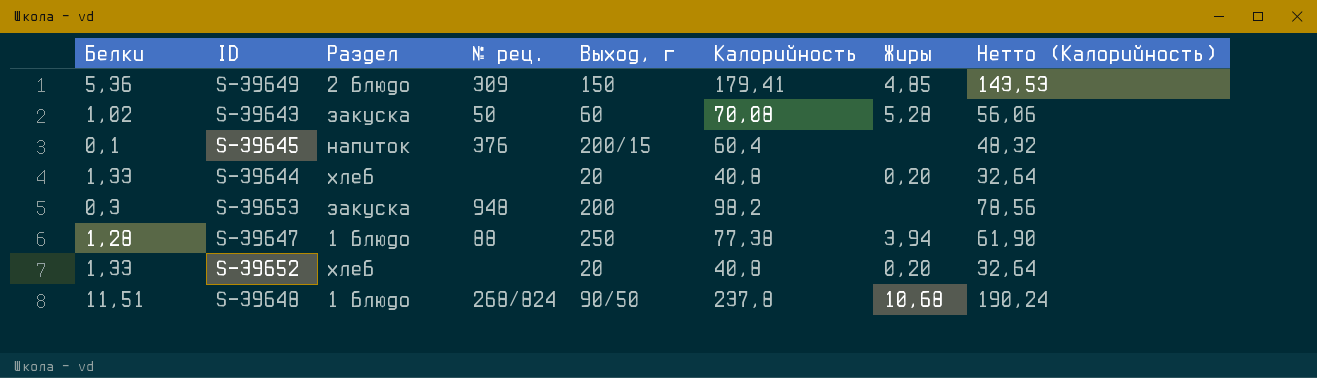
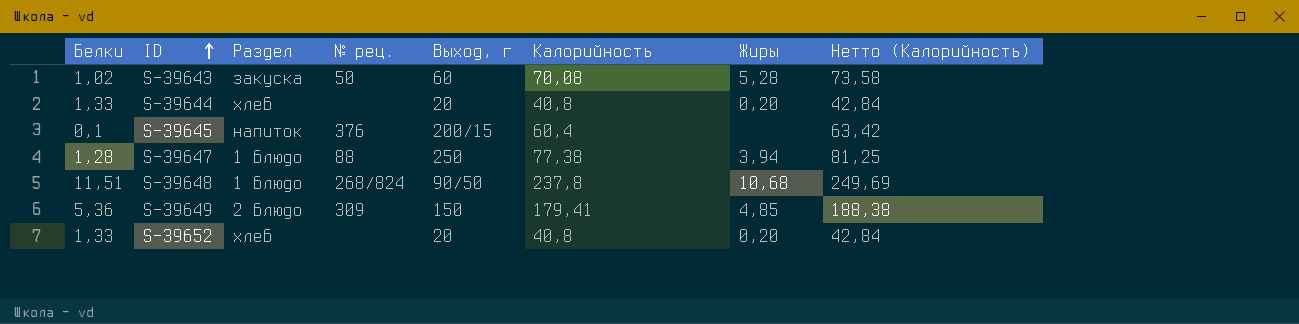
row order: none -> ID ascending
column Нетто (Калорийность) | formula: [Калорийность] * 0,8 -> [Калорийность] * 1,05
row S-39653: 0,3 | закуска | 948 | 200 | 98,2 | none | 78,56 -> none

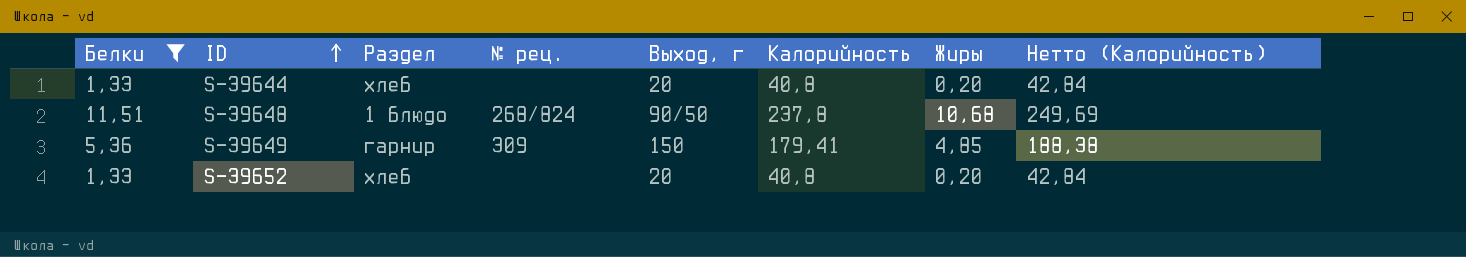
filter: none -> Белки >= 1,33
S-39649 | Раздел: 2 блюдо -> гарнир

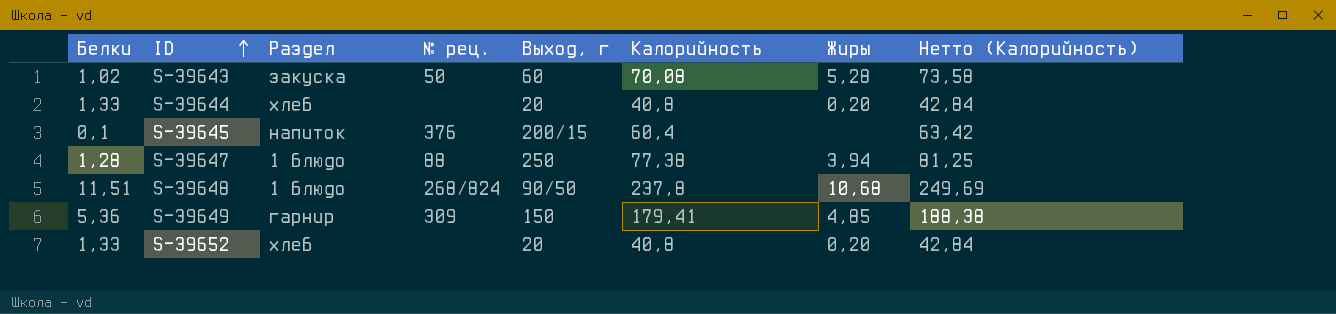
filter: Белки >= 1,33 -> none

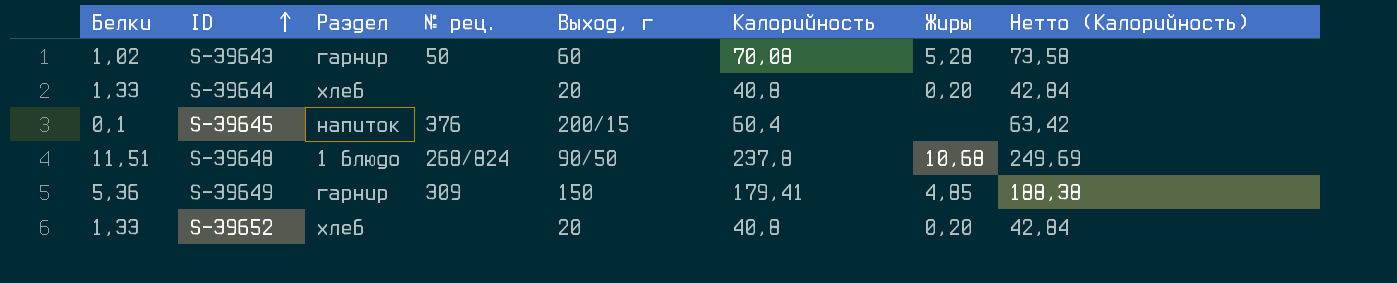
row S-39647: 1,28 | 1 блюдо | 88 | 250 | 77,38 | 3,94 | 81,25 -> none
S-39643 | Раздел: закуска -> гарнир

